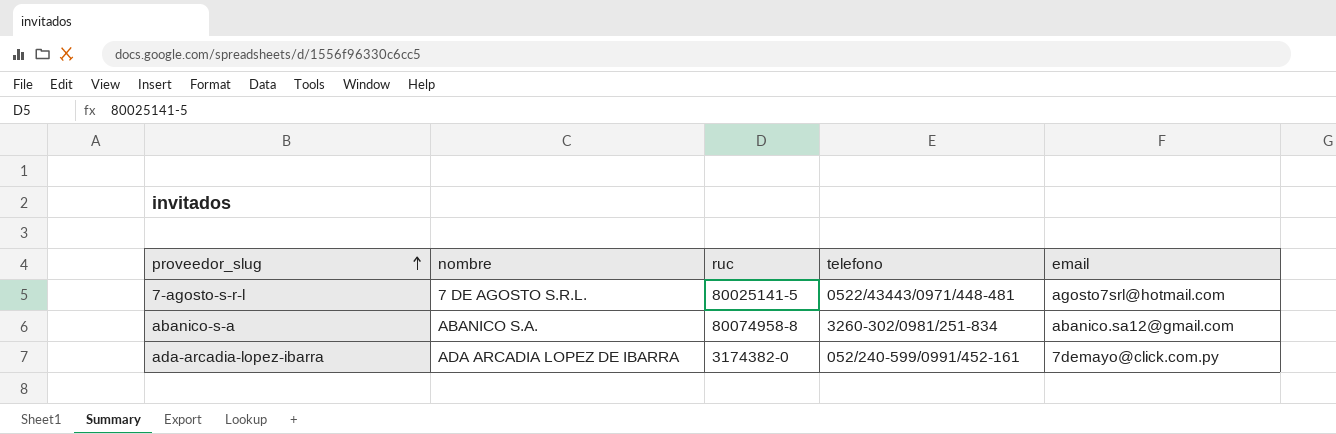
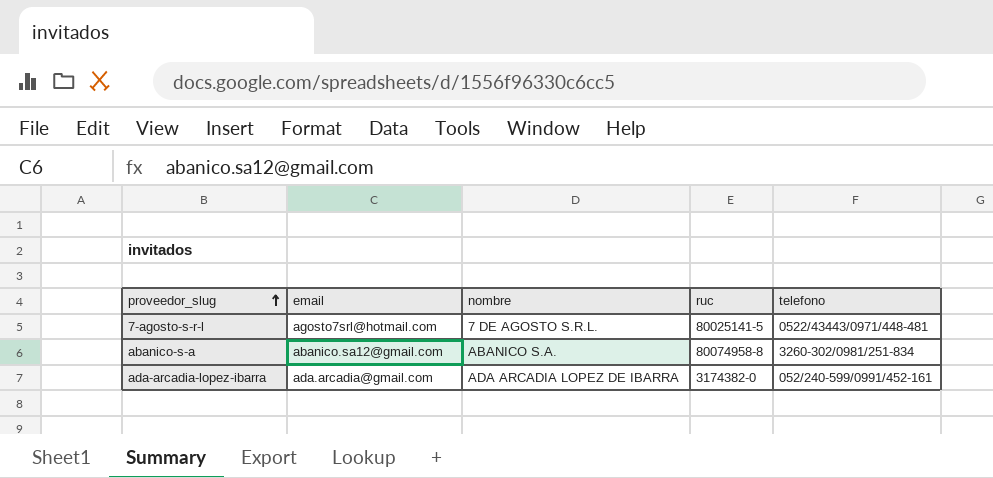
column email | position: 5 -> 2
ada-arcadia-lopez-ibarra | email: 7demayo@click.com.py -> ada.arcadia@gmail.com

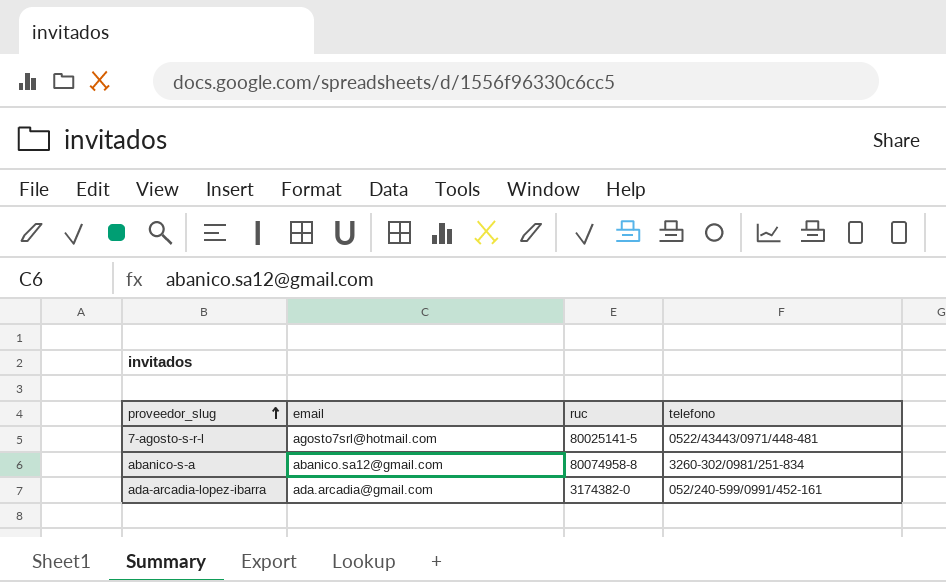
column nombre | position: 3 -> none

